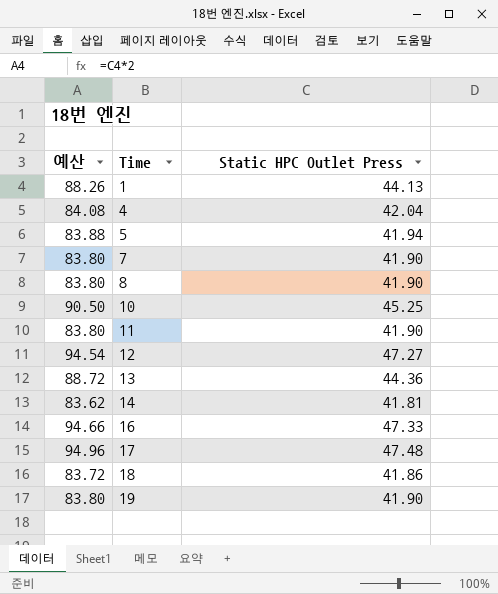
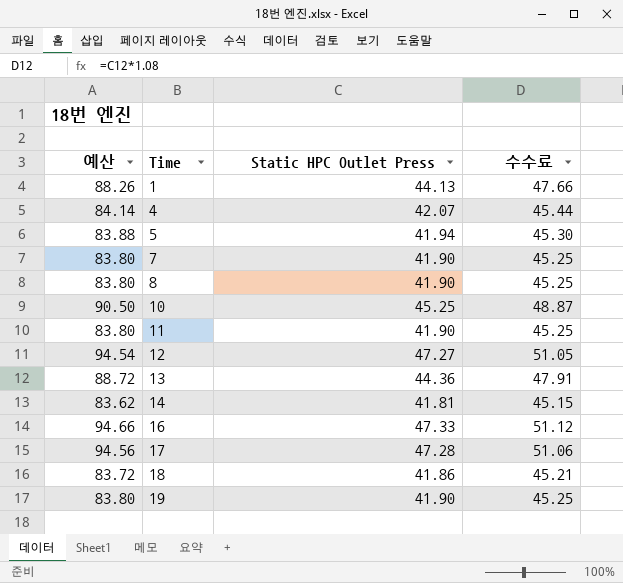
column 수수료 | formula: none -> [Static HPC Outlet Press] * 1.08
4 | 예산: 84.08 -> 84.14
4 | Static HPC Outlet Press: 42.04 -> 42.07
17 | 예산: 94.96 -> 94.56
17 | Static HPC Outlet Press: 47.48 -> 47.28

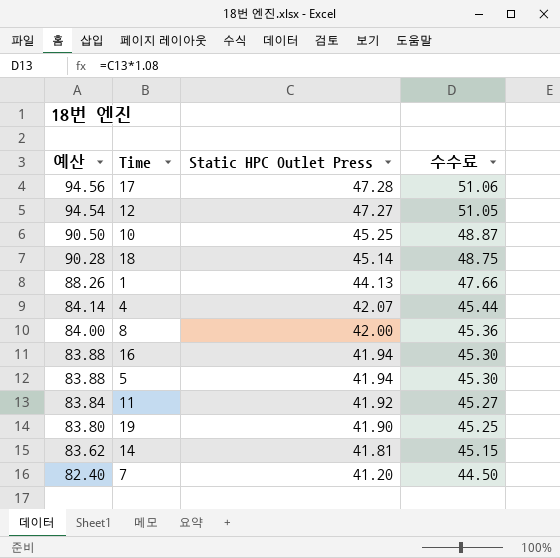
row order: Time ascending -> 예산 descending
row 13: 88.72 | 44.36 | 47.91 -> none
18 | 예산: 83.72 -> 90.28
18 | Static HPC Outlet Press: 41.86 -> 45.14
18 | 수수료: 45.21 -> 48.75
8 | 예산: 83.80 -> 84.00
8 | Static HPC Outlet Press: 41.90 -> 42.00
8 | 수수료: 45.25 -> 45.36
16 | 예산: 94.66 -> 83.88
16 | Static HPC Outlet Press: 47.33 -> 41.94
16 | 수수료: 51.12 -> 45.30
11 | 예산: 83.80 -> 83.84
11 | Static HPC Outlet Press: 41.90 -> 41.92
11 | 수수료: 45.25 -> 45.27
7 | 예산: 83.80 -> 82.40
7 | Static HPC Outlet Press: 41.90 -> 41.20
7 | 수수료: 45.25 -> 44.50

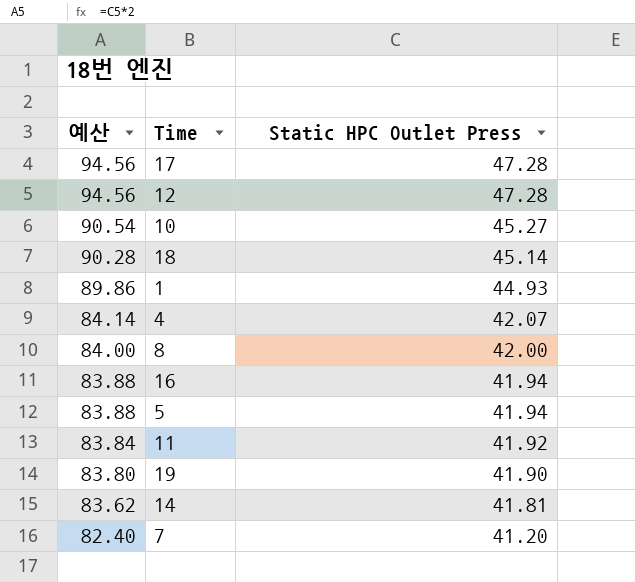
column 수수료 | formula: [Static HPC Outlet Press] * 1.08 -> none
12 | 예산: 94.54 -> 94.56
12 | Static HPC Outlet Press: 47.27 -> 47.28
10 | 예산: 90.50 -> 90.54
10 | Static HPC Outlet Press: 45.25 -> 45.27
1 | 예산: 88.26 -> 89.86
1 | Static HPC Outlet Press: 44.13 -> 44.93

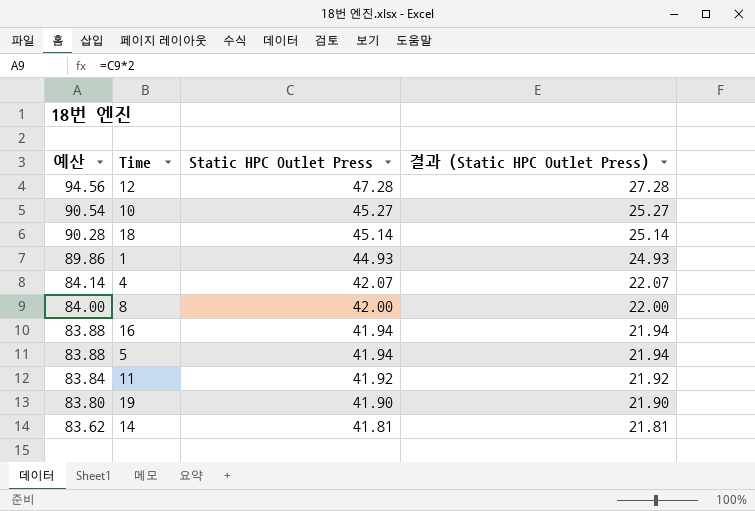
column 결과 (Static HPC Outlet Press) | formula: none -> [Static HPC Outlet Press] - 20
row 17: 94.56 | 47.28 -> none
row 7: 82.40 | 41.20 -> none

